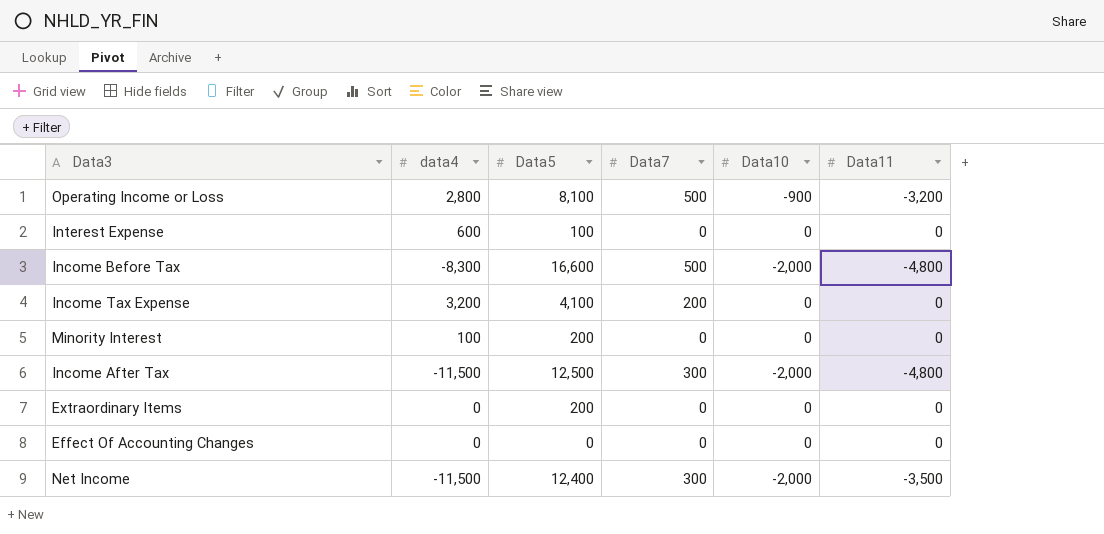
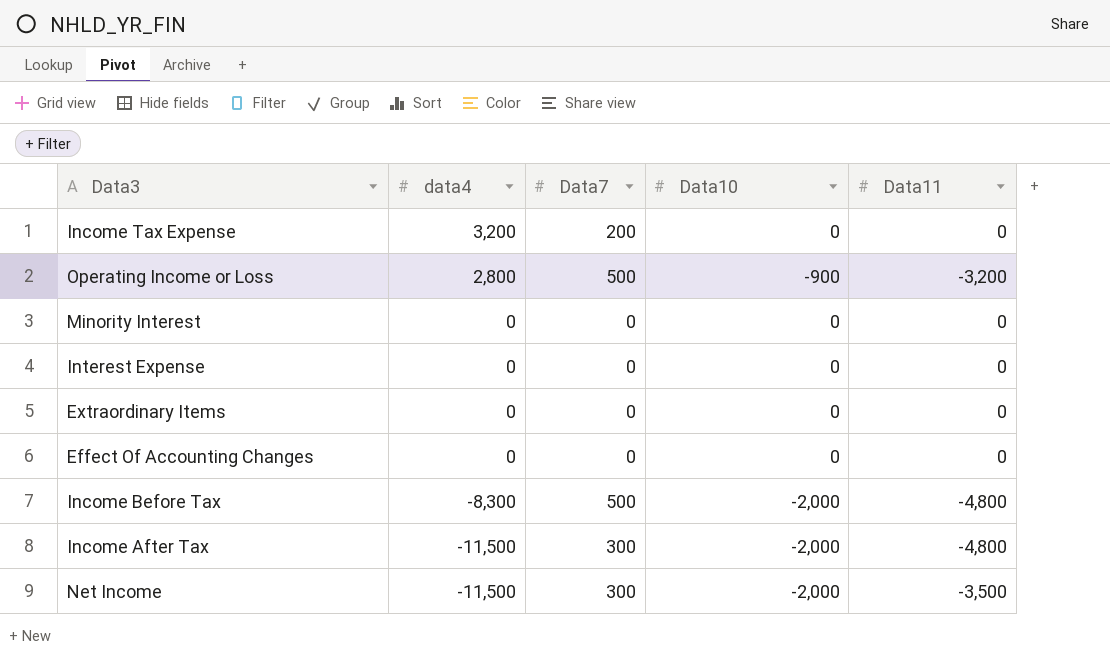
row order: none -> data4 descending
column Data5 | position: 3 -> none
Minority Interest | data4: 100 -> 0
Interest Expense | data4: 600 -> 0

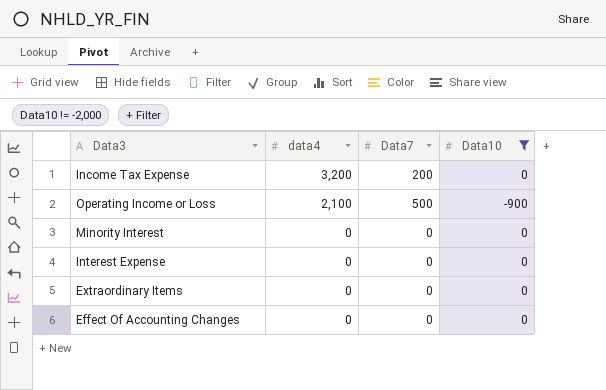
filter: none -> Data10 != -2,000
column Data11 | position: 5 -> none
Operating Income or Loss | data4: 2,800 -> 2,100

